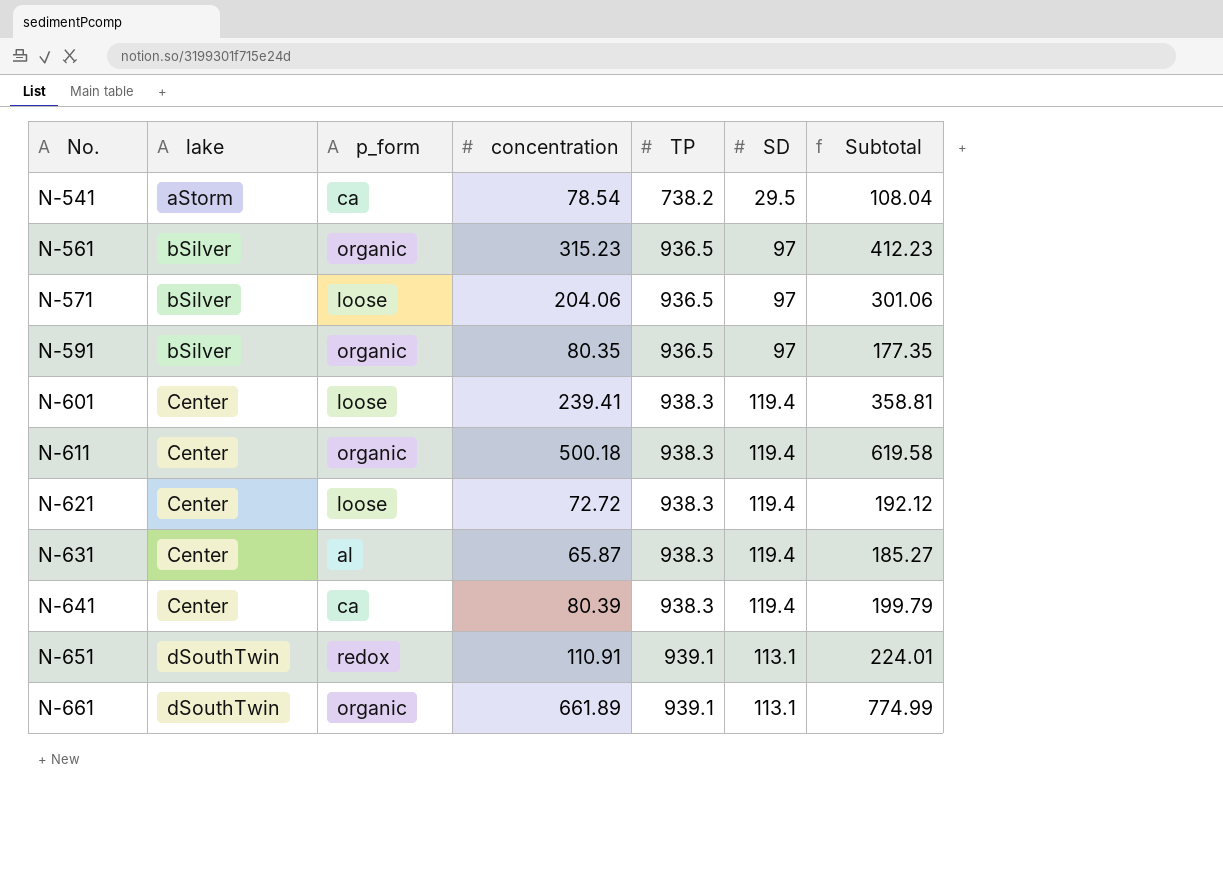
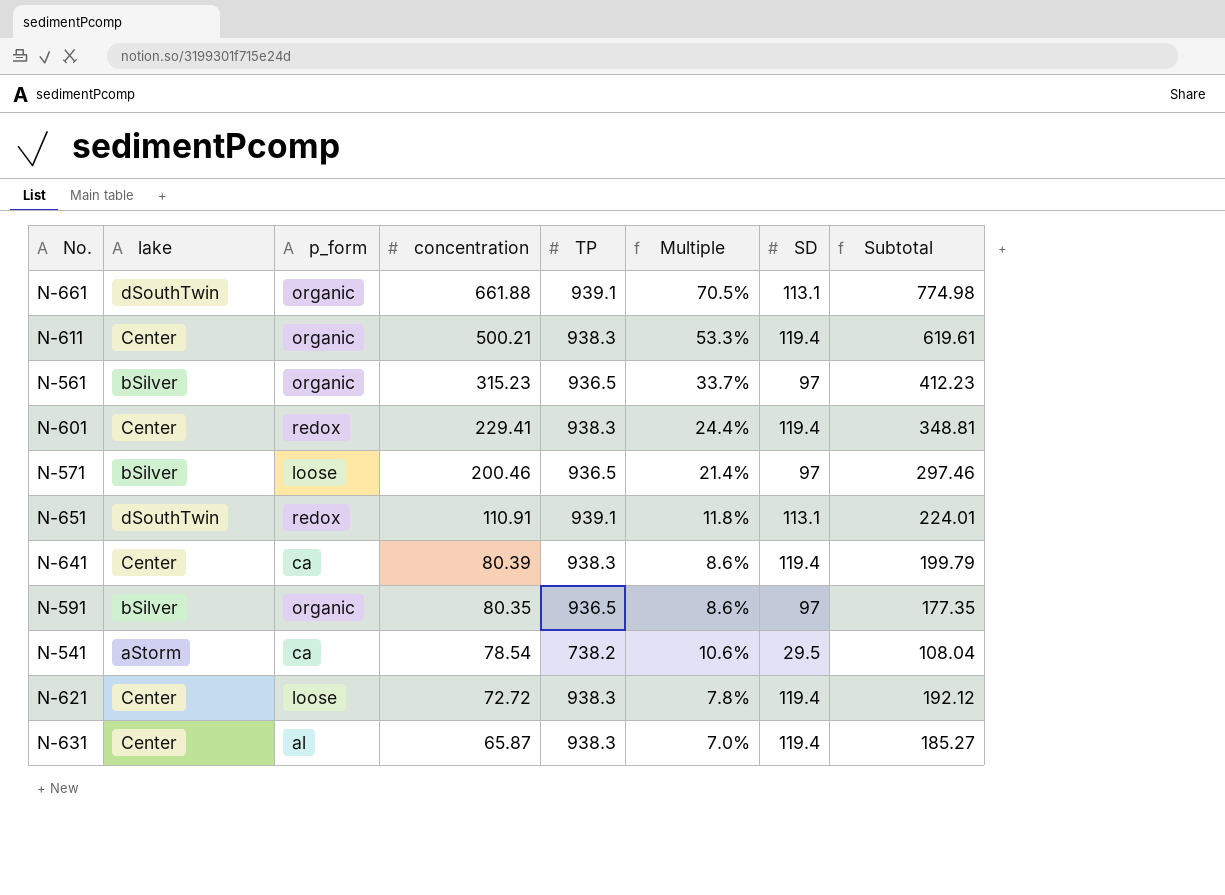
row order: No. ascending -> concentration descending
column Multiple | formula: none -> [concentration] / [TP]
N-661 | concentration: 661.89 -> 661.88
N-661 | Subtotal: 774.99 -> 774.98
N-611 | concentration: 500.18 -> 500.21
N-611 | Subtotal: 619.58 -> 619.61
N-601 | p_form: loose -> redox
N-601 | concentration: 239.41 -> 229.41
N-601 | Subtotal: 358.81 -> 348.81
N-571 | concentration: 204.06 -> 200.46
N-571 | Subtotal: 301.06 -> 297.46

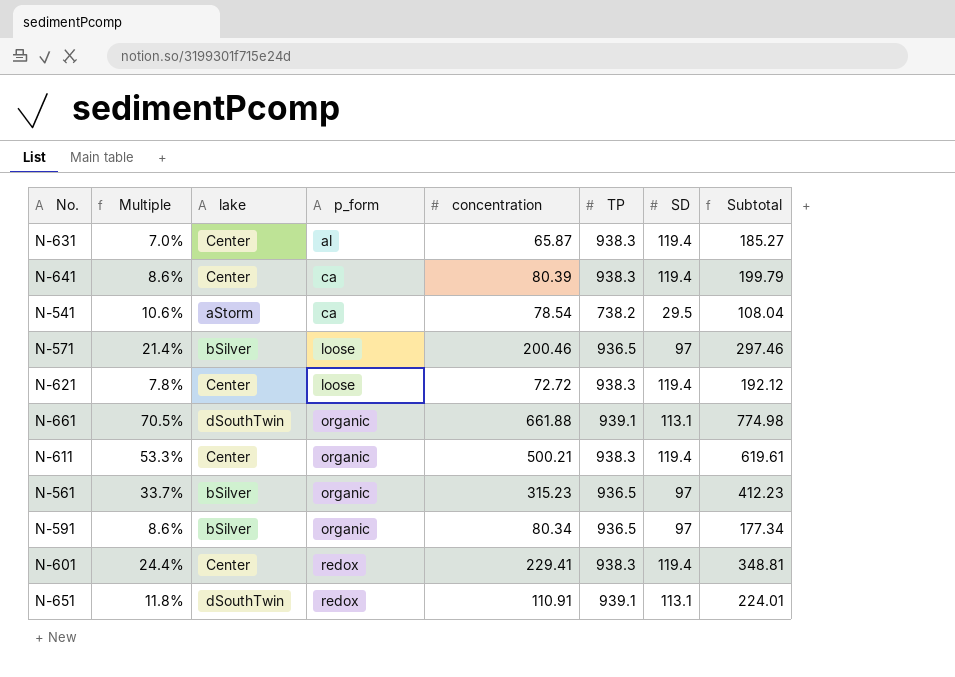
row order: concentration descending -> p_form ascending
column Multiple | position: 6 -> 2
N-591 | concentration: 80.35 -> 80.34
N-591 | Subtotal: 177.35 -> 177.34

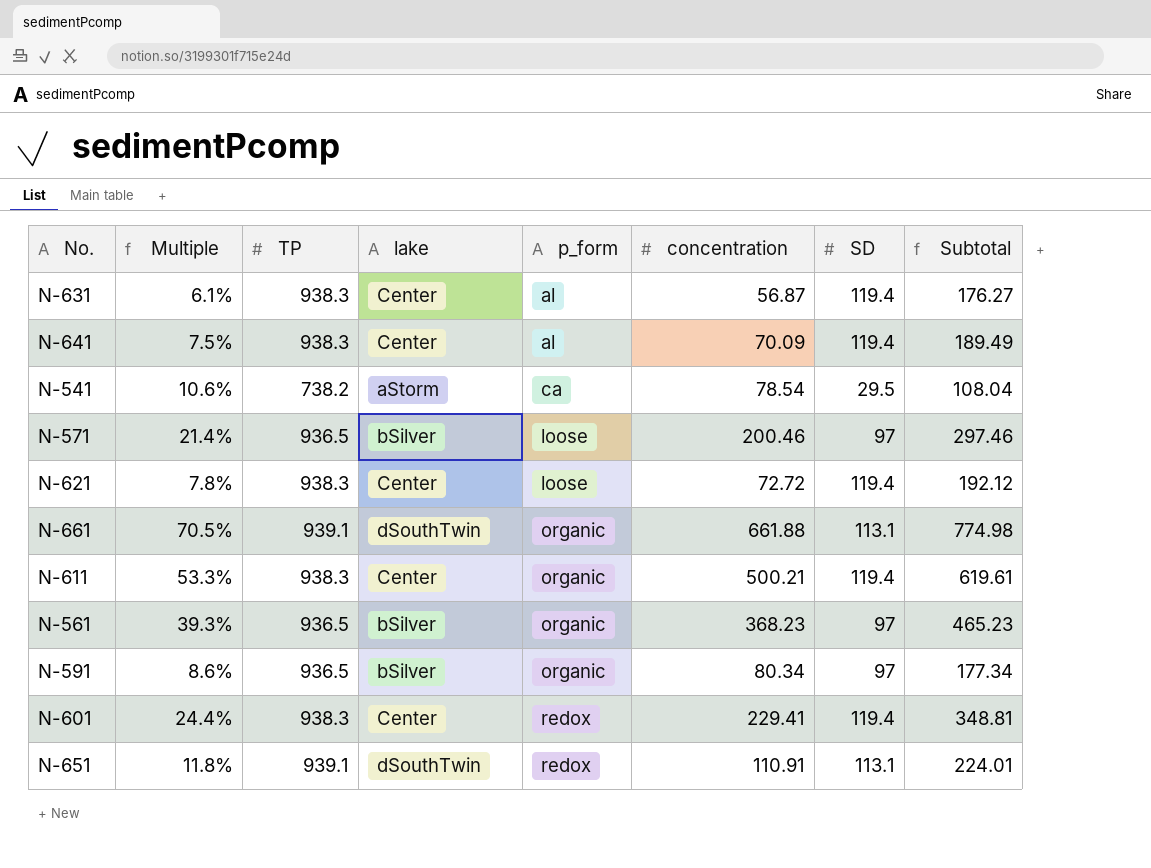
column TP | position: 6 -> 3
N-631 | Multiple: 7.0% -> 6.1%
N-631 | concentration: 65.87 -> 56.87
N-631 | Subtotal: 185.27 -> 176.27
N-641 | Multiple: 8.6% -> 7.5%
N-641 | p_form: ca -> al
N-641 | concentration: 80.39 -> 70.09
N-641 | Subtotal: 199.79 -> 189.49
N-561 | Multiple: 33.7% -> 39.3%
N-561 | concentration: 315.23 -> 368.23
N-561 | Subtotal: 412.23 -> 465.23

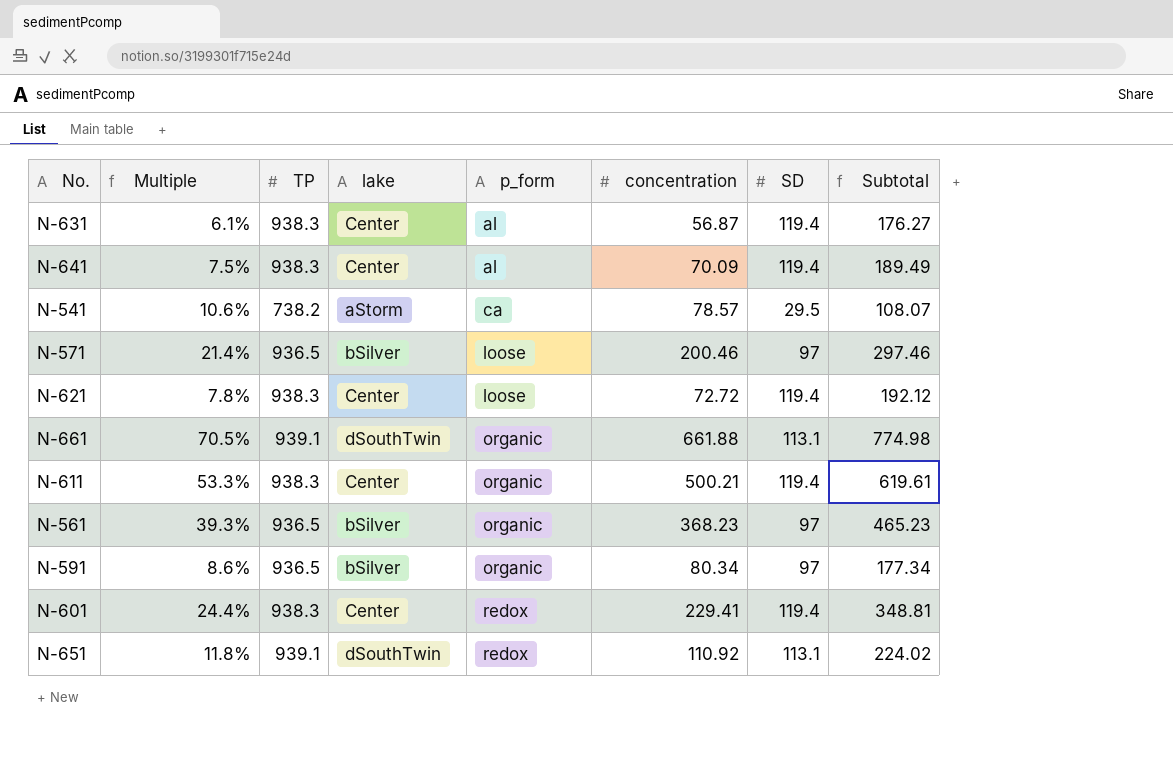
N-541 | concentration: 78.54 -> 78.57
N-541 | Subtotal: 108.04 -> 108.07
N-651 | concentration: 110.91 -> 110.92
N-651 | Subtotal: 224.01 -> 224.02

